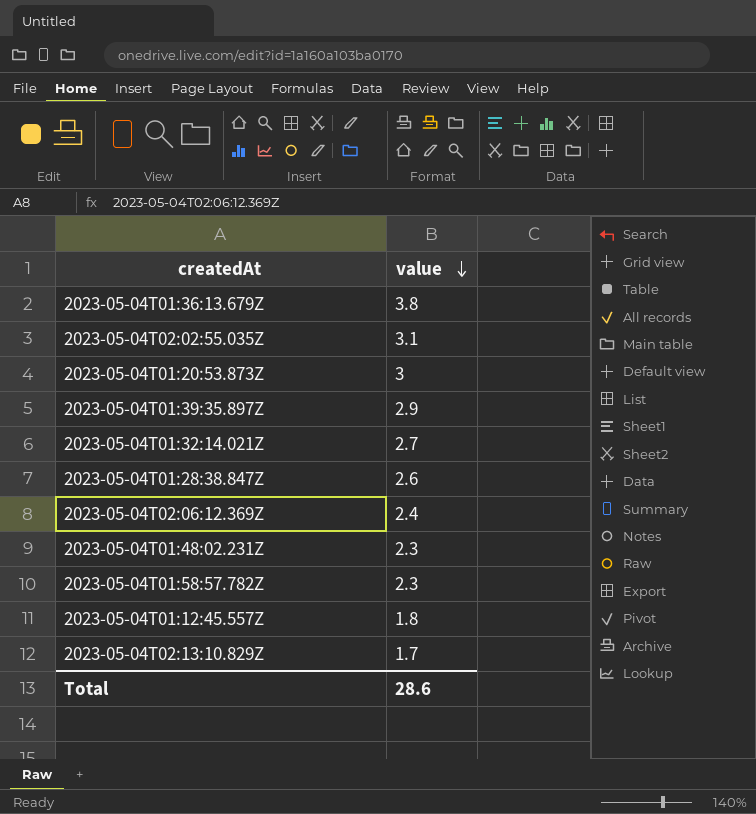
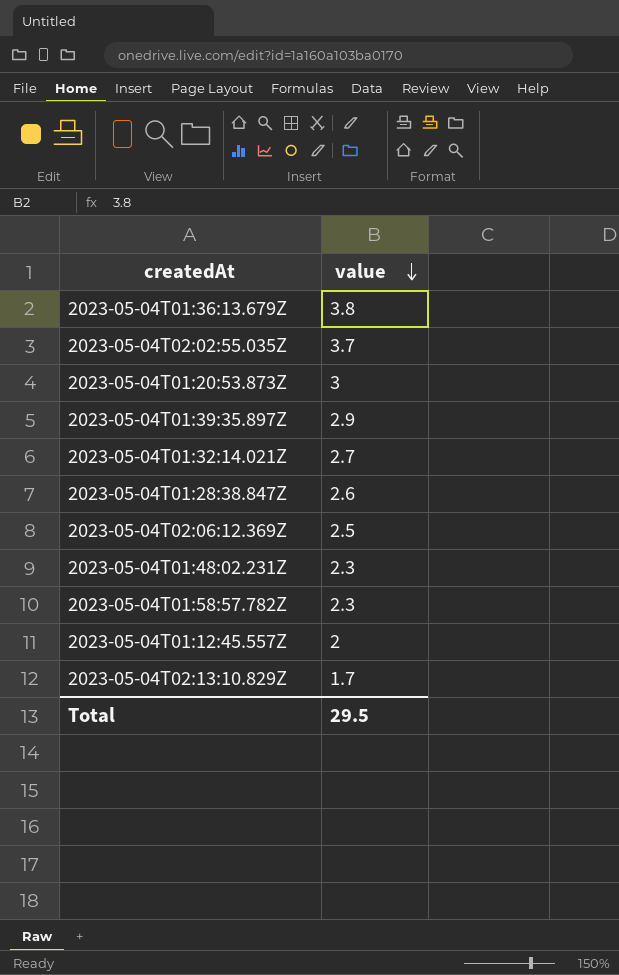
2023-05-04T02:02:55.035Z | value: 3.1 -> 3.7
2023-05-04T02:06:12.369Z | value: 2.4 -> 2.5
2023-05-04T01:12:45.557Z | value: 1.8 -> 2
Total | value: 28.6 -> 29.5

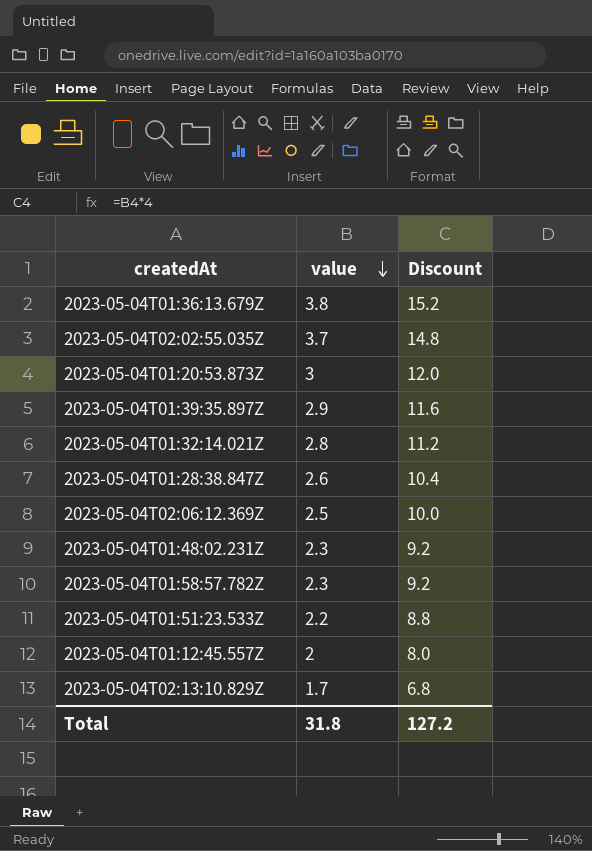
column Discount | formula: none -> [value] * 4
2023-05-04T01:32:14.021Z | value: 2.7 -> 2.8
row 2023-05-04T01:51:23.533Z: none -> 2.2 | 8.8
Total | value: 29.5 -> 31.8

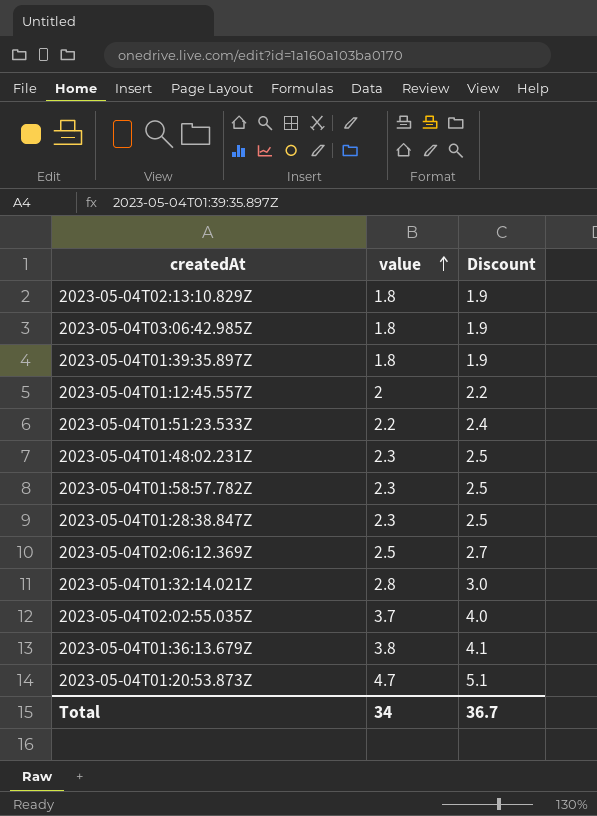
row order: value descending -> value ascending
column Discount | formula: [value] * 4 -> [value] * 1.08
2023-05-04T02:13:10.829Z | value: 1.7 -> 1.8
row 2023-05-04T03:06:42.985Z: none -> 1.8 | 1.9
2023-05-04T01:39:35.897Z | value: 2.9 -> 1.8
2023-05-04T01:28:38.847Z | value: 2.6 -> 2.3
2023-05-04T01:20:53.873Z | value: 3 -> 4.7
Total | value: 31.8 -> 34
Total | Discount: 127.2 -> 36.7

